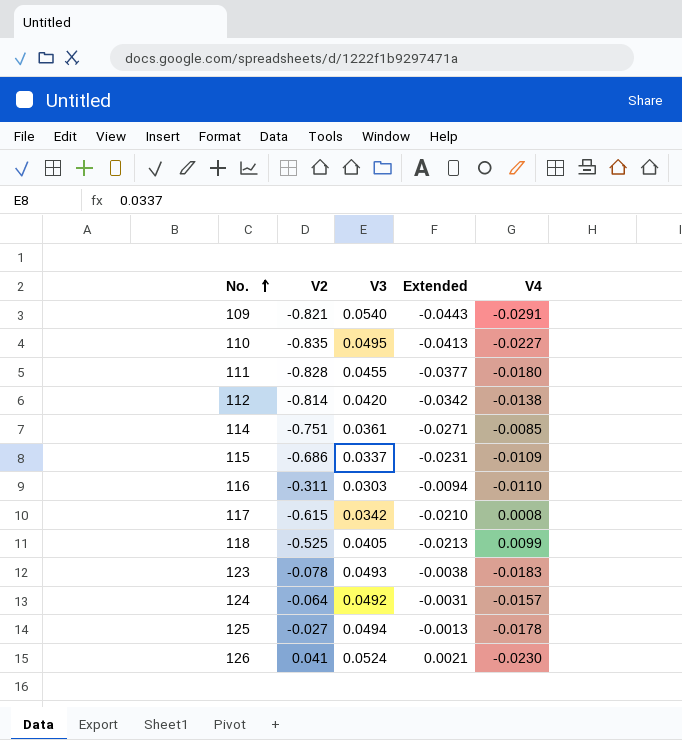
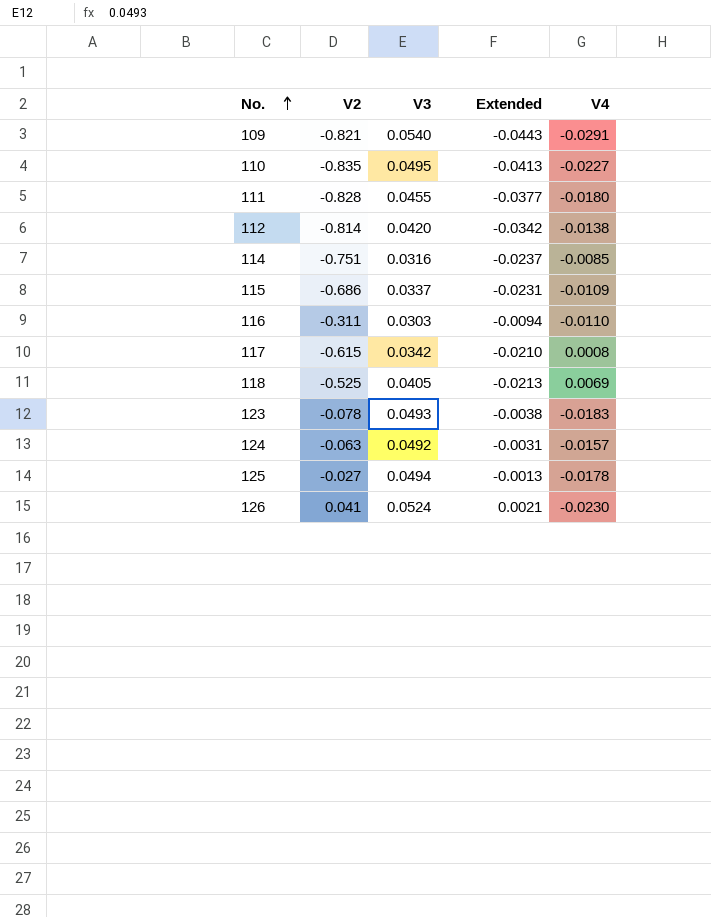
114 | V3: 0.0361 -> 0.0316
114 | Extended: -0.0271 -> -0.0237
118 | V4: 0.0099 -> 0.0069
124 | V2: -0.064 -> -0.063

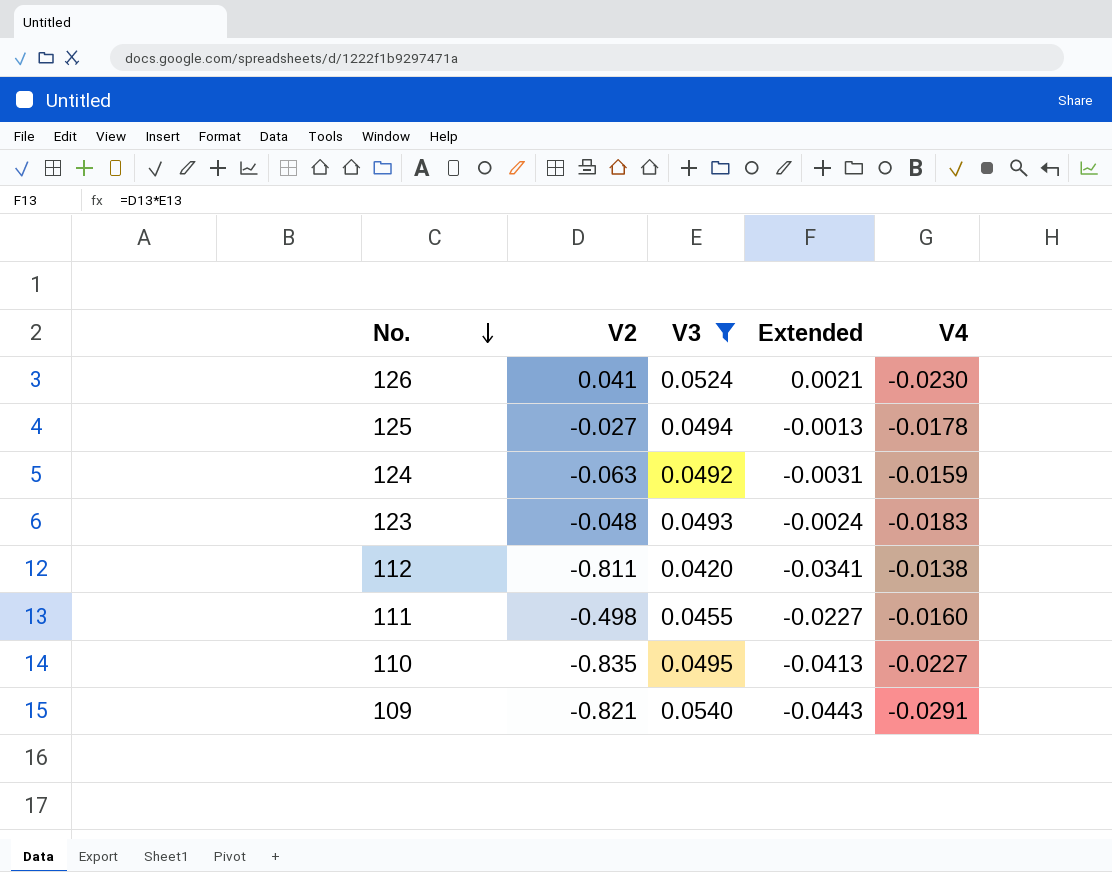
filter: none -> V3 >= 0.0420
row order: No. ascending -> No. descending
124 | V4: -0.0157 -> -0.0159
123 | V2: -0.078 -> -0.048
123 | Extended: -0.0038 -> -0.0024
112 | V2: -0.814 -> -0.811
112 | Extended: -0.0342 -> -0.0341
111 | V2: -0.828 -> -0.498
111 | Extended: -0.0377 -> -0.0227
111 | V4: -0.0180 -> -0.0160

